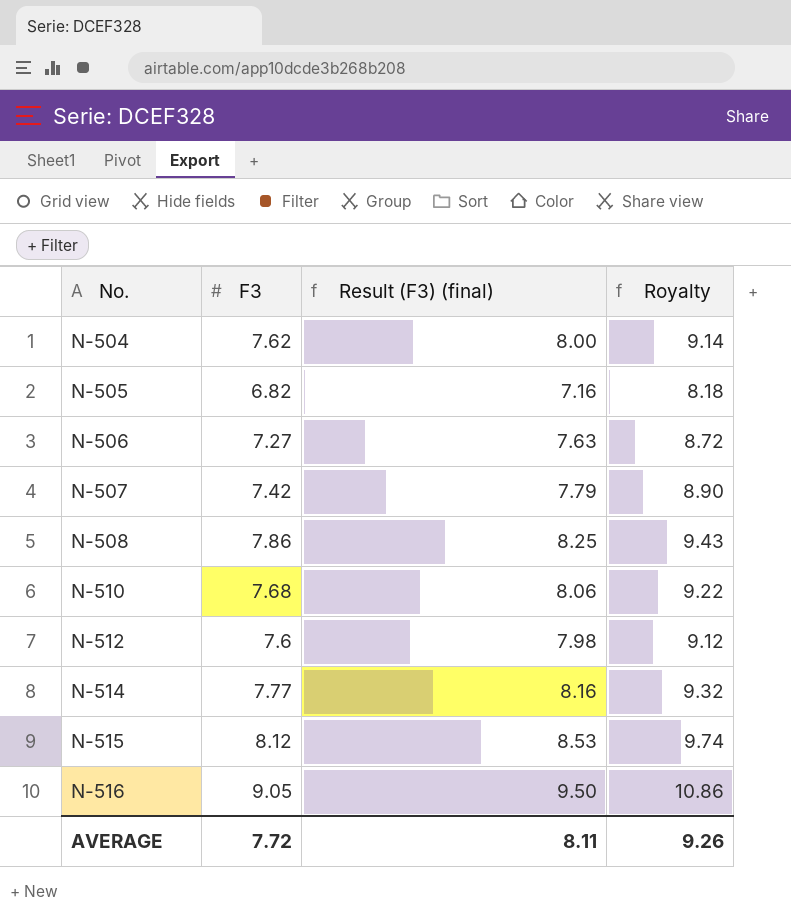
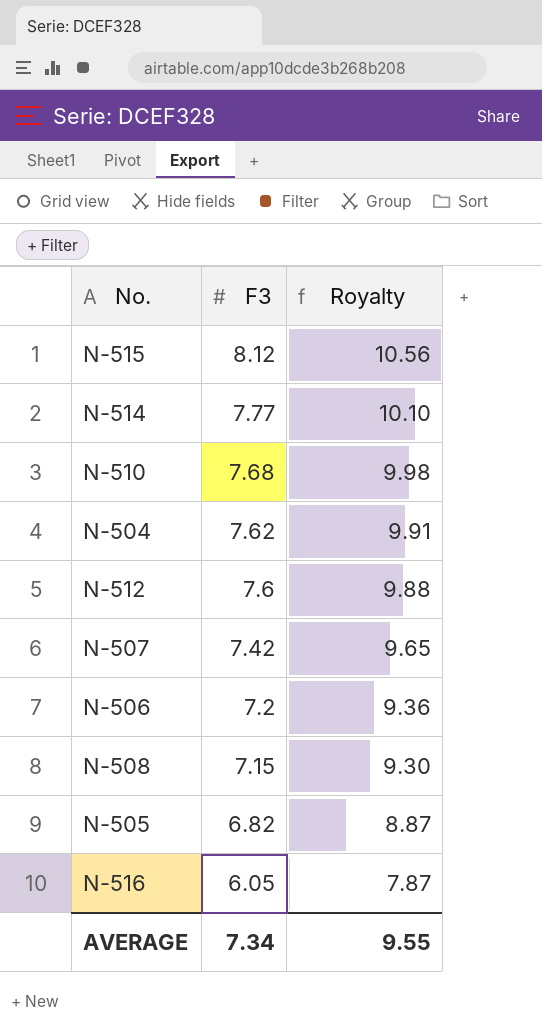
row order: No. ascending -> F3 descending
column Result (F3) (final) | formula: [F3] * 1.05 -> none
column Royalty | formula: [F3] * 1.2 -> [F3] * 1.3
N-506 | F3: 7.27 -> 7.2
N-508 | F3: 7.86 -> 7.15
N-516 | F3: 9.05 -> 6.05
AVERAGE | F3: 7.72 -> 7.34
AVERAGE | Royalty: 9.26 -> 9.55

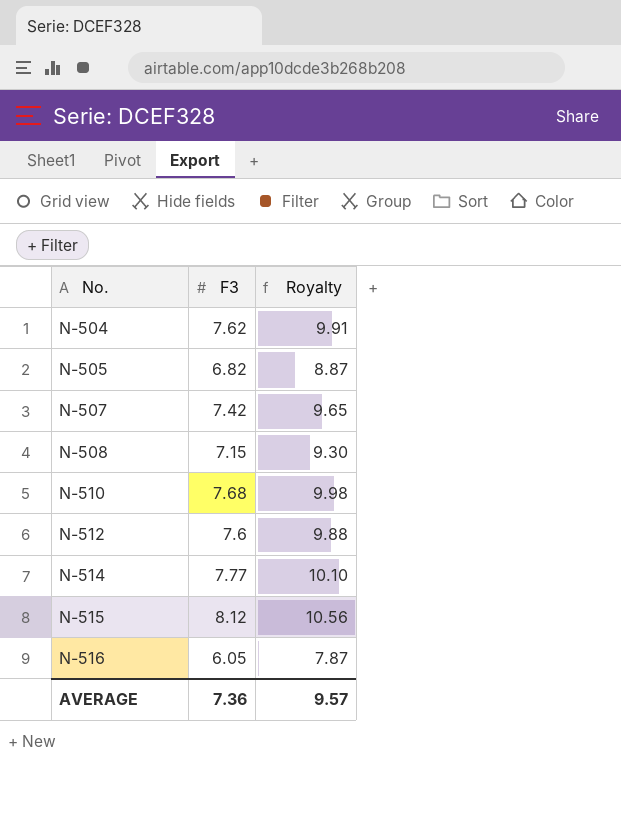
row order: F3 descending -> No. ascending
row N-506: 7.2 | 9.36 -> none
AVERAGE | F3: 7.34 -> 7.36
AVERAGE | Royalty: 9.55 -> 9.57

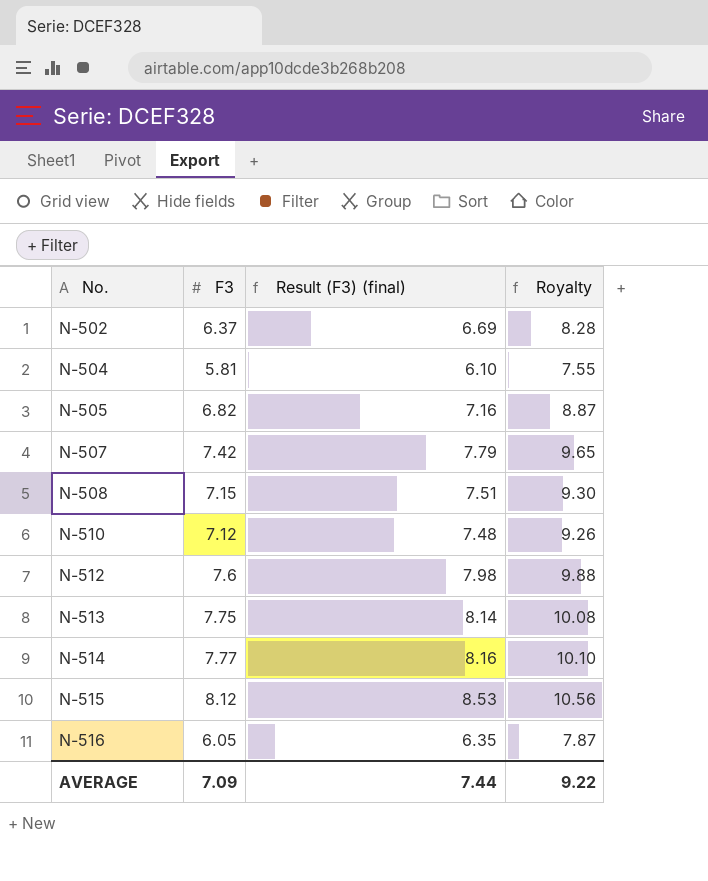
column Result (F3) (final) | formula: none -> [F3] * 1.05
row N-502: none -> 6.37 | 6.69 | 8.28
N-504 | F3: 7.62 -> 5.81
N-504 | Royalty: 9.91 -> 7.55
N-510 | F3: 7.68 -> 7.12
N-510 | Royalty: 9.98 -> 9.26
row N-513: none -> 7.75 | 8.14 | 10.08
AVERAGE | F3: 7.36 -> 7.09
AVERAGE | Royalty: 9.57 -> 9.22

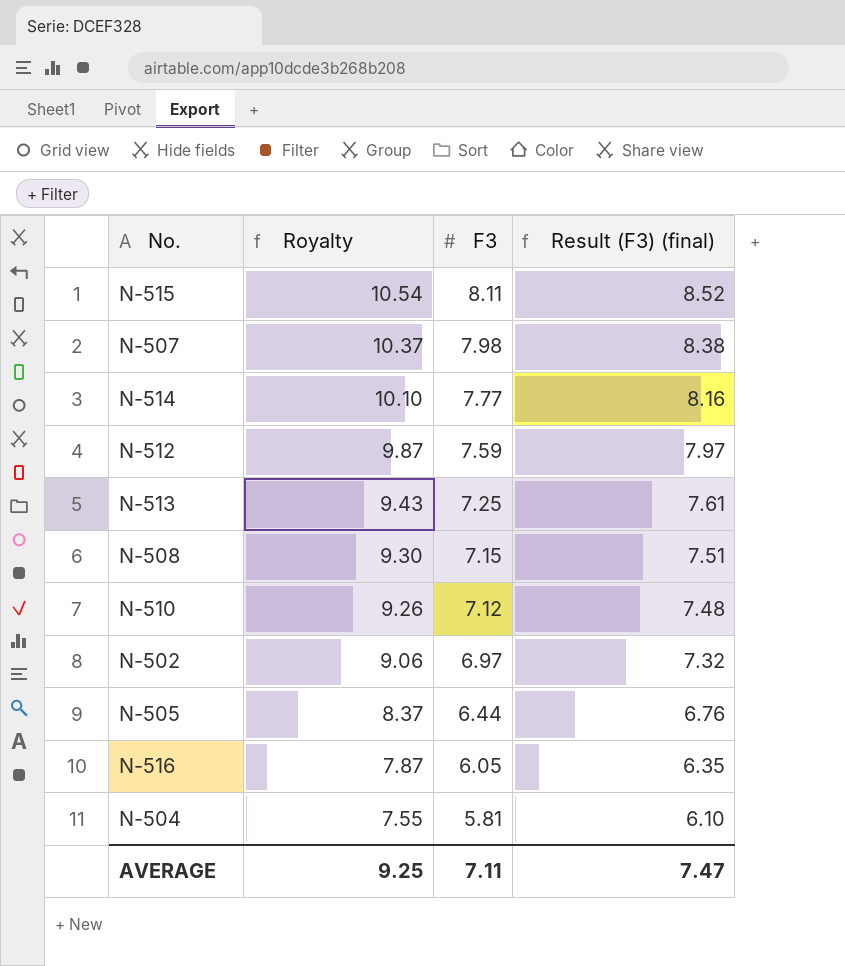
row order: No. ascending -> Royalty descending
column Royalty | position: 4 -> 2
N-515 | Royalty: 10.56 -> 10.54
N-515 | F3: 8.12 -> 8.11
N-515 | Result (F3) (final): 8.53 -> 8.52
N-507 | Royalty: 9.65 -> 10.37
N-507 | F3: 7.42 -> 7.98
N-507 | Result (F3) (final): 7.79 -> 8.38
N-512 | Royalty: 9.88 -> 9.87
N-512 | F3: 7.6 -> 7.59
N-512 | Result (F3) (final): 7.98 -> 7.97
N-513 | Royalty: 10.08 -> 9.43
N-513 | F3: 7.75 -> 7.25
N-513 | Result (F3) (final): 8.14 -> 7.61
N-502 | Royalty: 8.28 -> 9.06
N-502 | F3: 6.37 -> 6.97
N-502 | Result (F3) (final): 6.69 -> 7.32
N-505 | Royalty: 8.87 -> 8.37
N-505 | F3: 6.82 -> 6.44
N-505 | Result (F3) (final): 7.16 -> 6.76
AVERAGE | Royalty: 9.22 -> 9.25
AVERAGE | F3: 7.09 -> 7.11
AVERAGE | Result (F3) (final): 7.44 -> 7.47

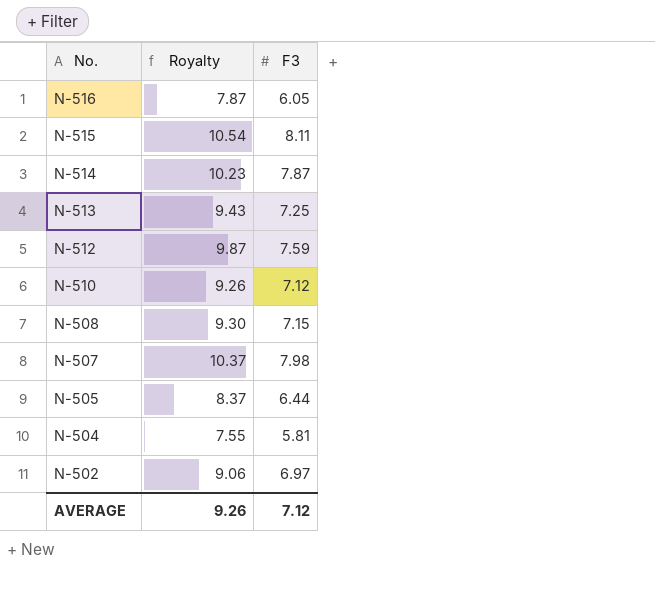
row order: Royalty descending -> No. descending
column Result (F3) (final) | formula: [F3] * 1.05 -> none
N-514 | Royalty: 10.10 -> 10.23
N-514 | F3: 7.77 -> 7.87
AVERAGE | Royalty: 9.25 -> 9.26
AVERAGE | F3: 7.11 -> 7.12

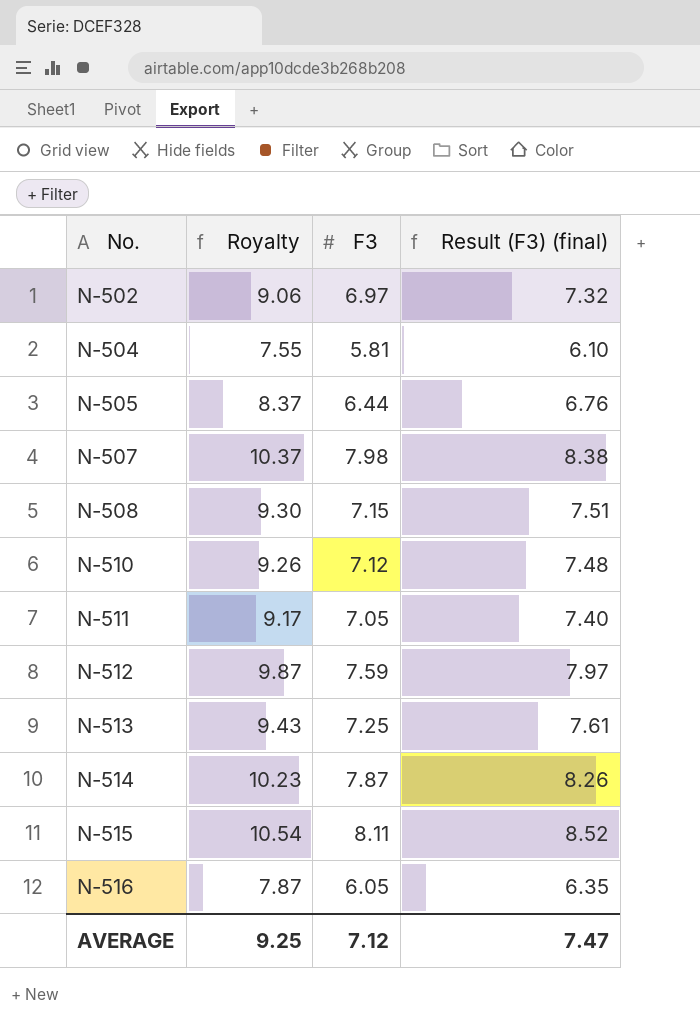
row order: No. descending -> No. ascending
column Result (F3) (final) | formula: none -> [F3] * 1.05
row N-511: none -> 9.17 | 7.05 | 7.40
AVERAGE | Royalty: 9.26 -> 9.25

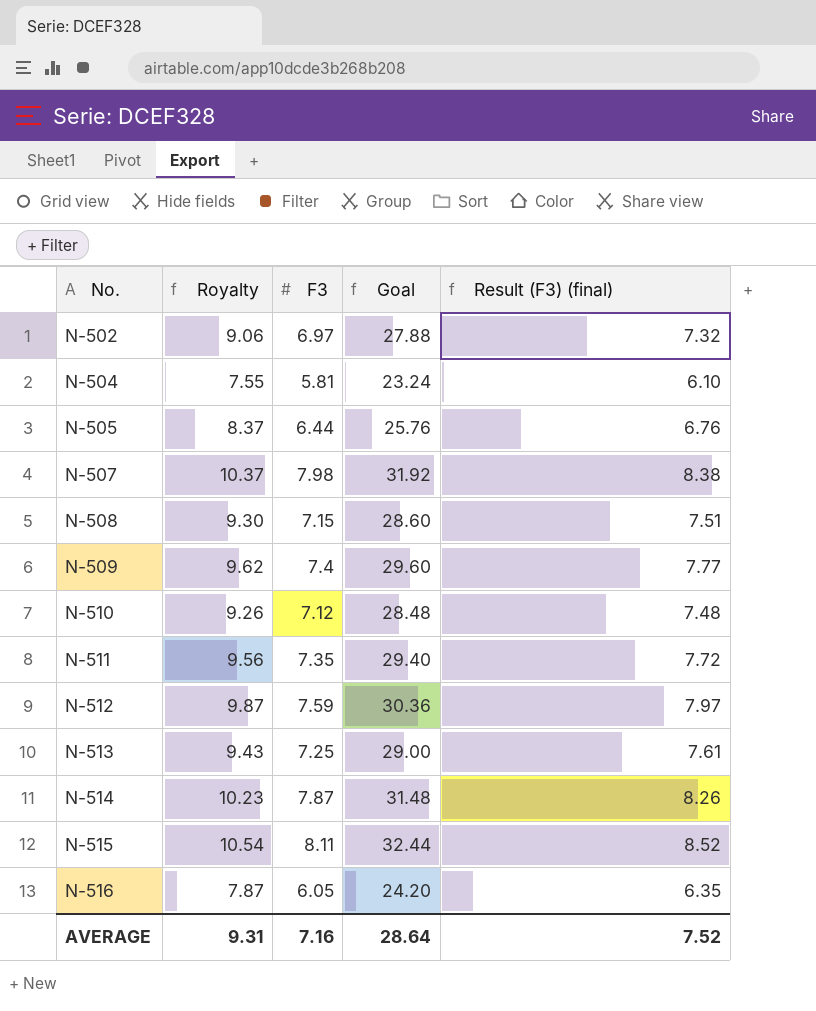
column Goal | formula: none -> [F3] * 4
row N-509: none -> 9.62 | 7.4 | 29.60 | 7.77
N-511 | Royalty: 9.17 -> 9.56
N-511 | F3: 7.05 -> 7.35
N-511 | Result (F3) (final): 7.40 -> 7.72
AVERAGE | Royalty: 9.25 -> 9.31
AVERAGE | F3: 7.12 -> 7.16
AVERAGE | Result (F3) (final): 7.47 -> 7.52

